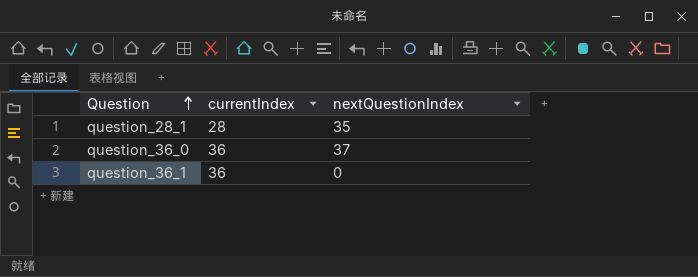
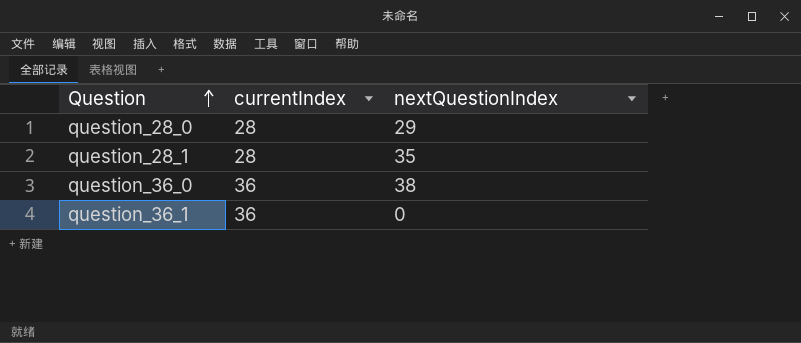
row question_28_0: none -> 28 | 29
question_36_0 | nextQuestionIndex: 37 -> 38

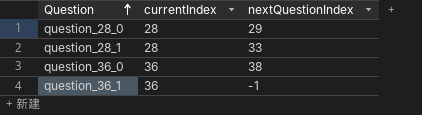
question_28_1 | nextQuestionIndex: 35 -> 33
question_36_1 | nextQuestionIndex: 0 -> -1

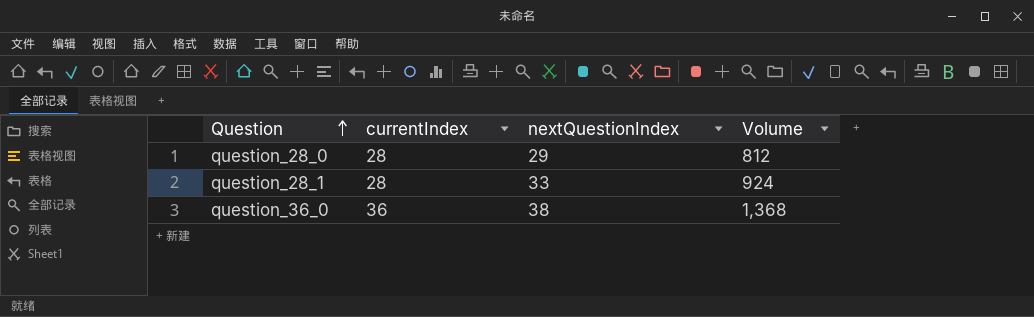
column Volume | formula: none -> [currentIndex] * [nextQuestionIndex]
row question_36_1: 36 | -1 -> none

